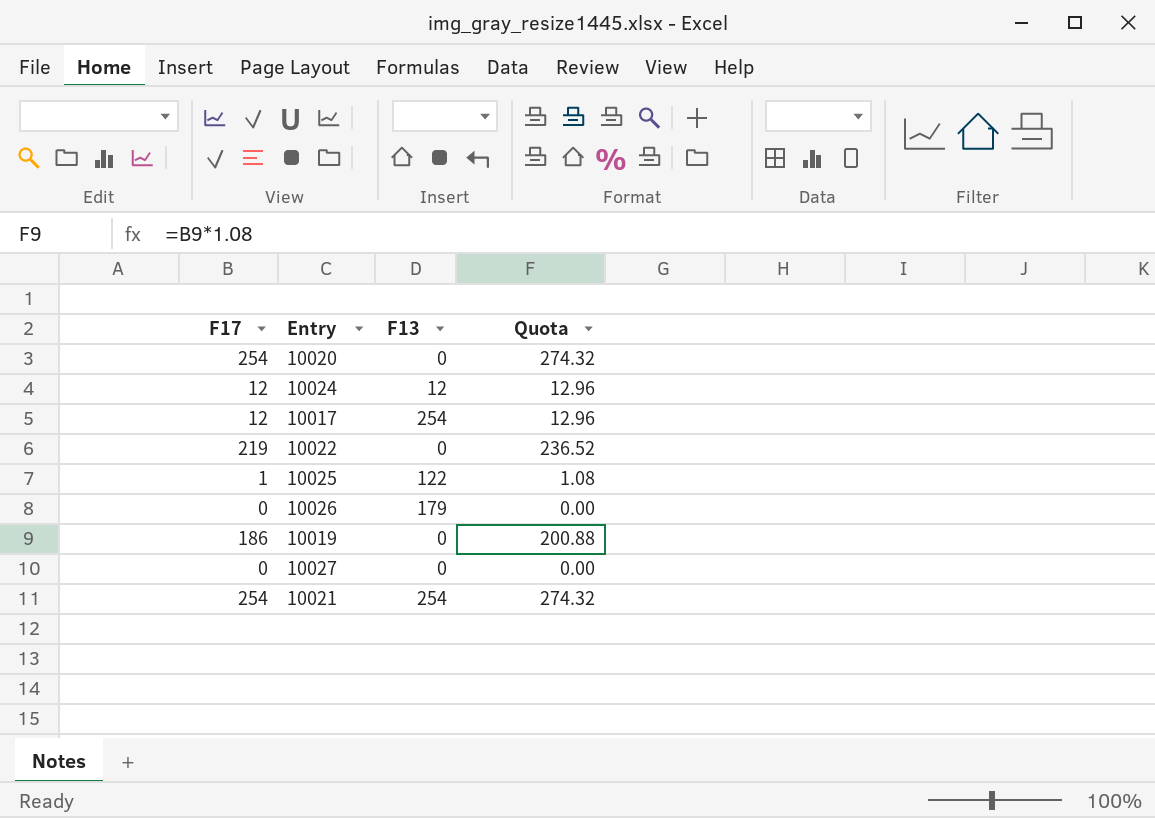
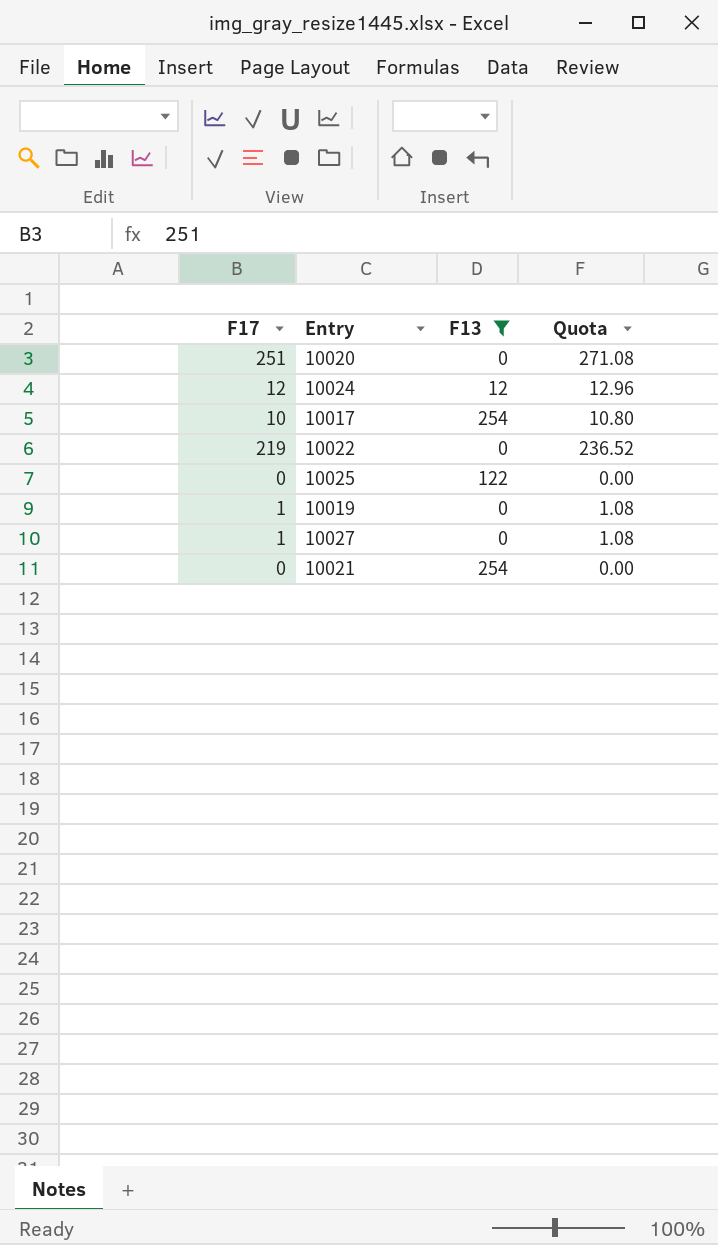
filter: none -> F13 != 179
10020 | F17: 254 -> 251
10020 | Quota: 274.32 -> 271.08
10017 | F17: 12 -> 10
10017 | Quota: 12.96 -> 10.80
10025 | F17: 1 -> 0
10025 | Quota: 1.08 -> 0.00
10019 | F17: 186 -> 1
10019 | Quota: 200.88 -> 1.08
10027 | F17: 0 -> 1
10027 | Quota: 0.00 -> 1.08
10021 | F17: 254 -> 0
10021 | Quota: 274.32 -> 0.00

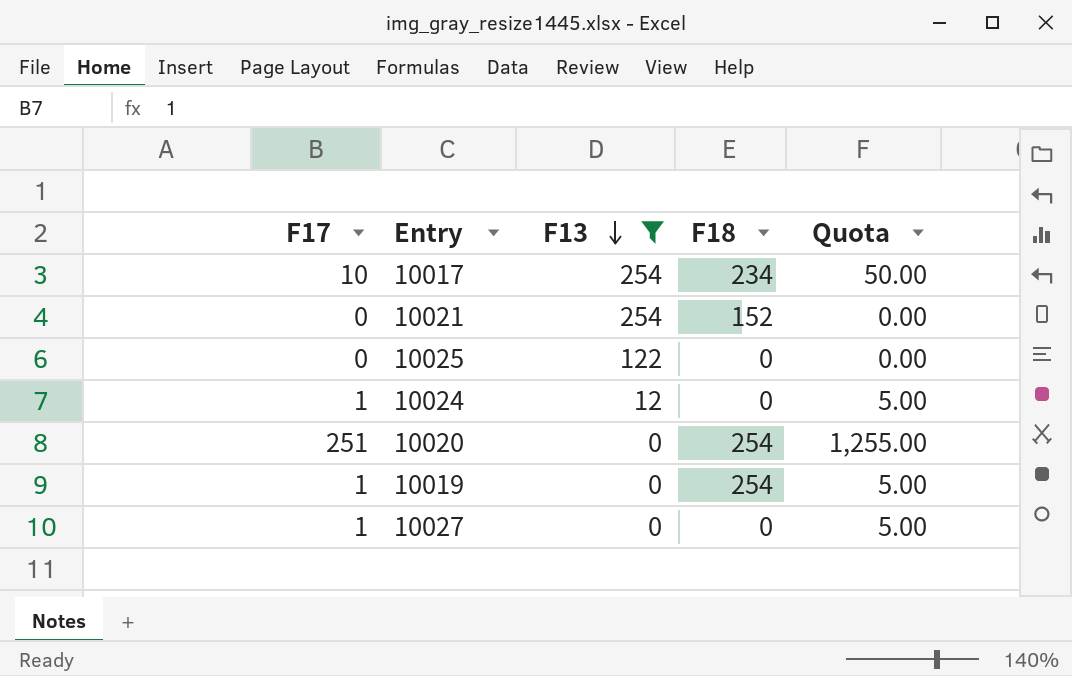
row order: none -> F13 descending
column F18 | position: none -> 4
column Quota | formula: [F17] * 1.08 -> [F17] * 5
row 10022: 219 | 0 | 236.52 -> none
10024 | F17: 12 -> 1

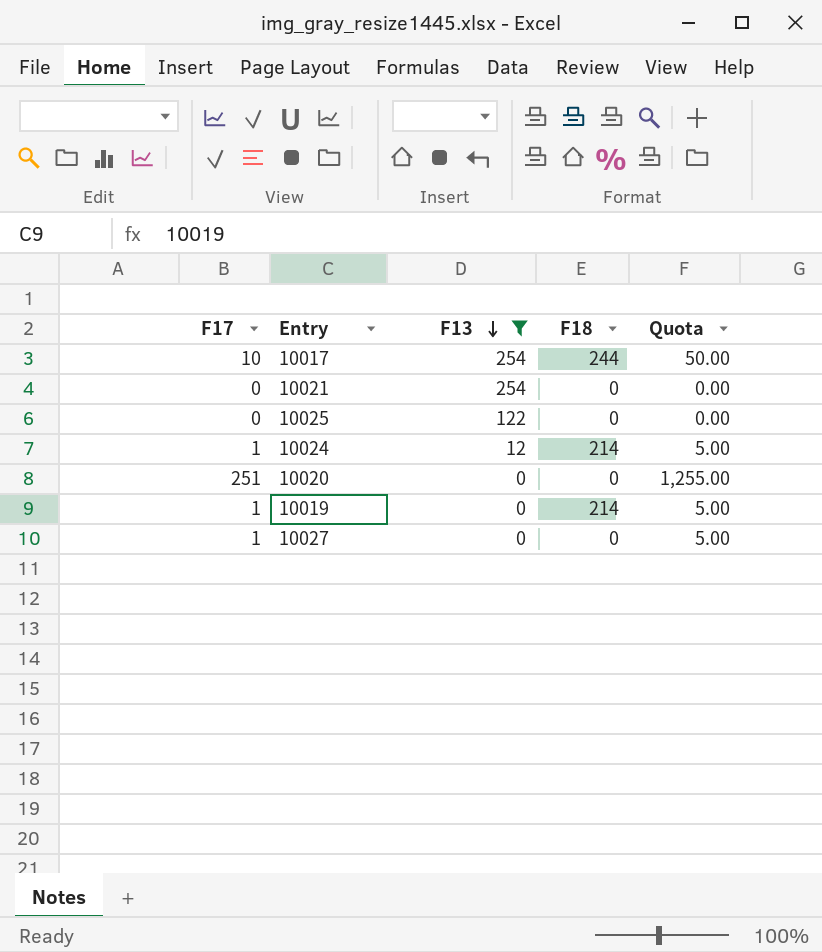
10017 | F18: 234 -> 244
10021 | F18: 152 -> 0
10024 | F18: 0 -> 214
10020 | F18: 254 -> 0
10019 | F18: 254 -> 214

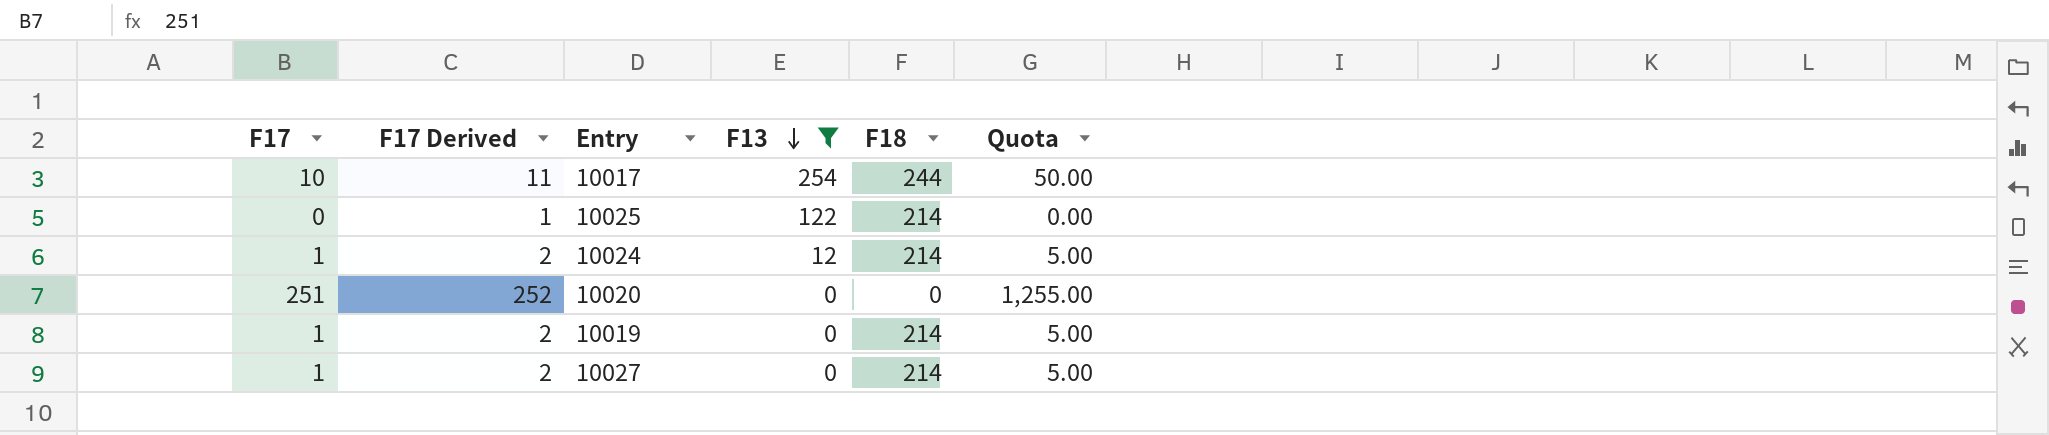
column F17 Derived | formula: none -> [F17] + 1
row 10021: 0 | 254 | 0 | 0.00 -> none
10025 | F18: 0 -> 214
10027 | F18: 0 -> 214

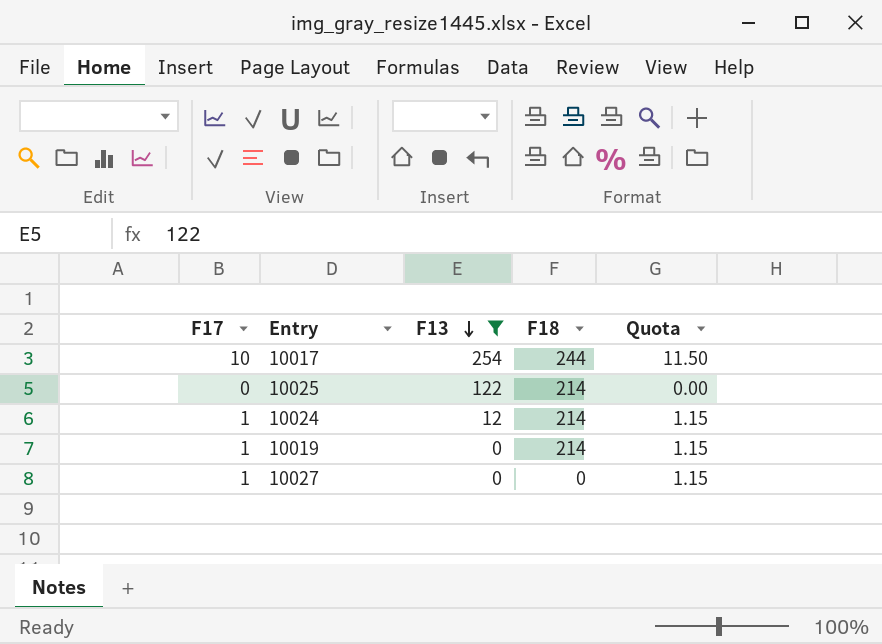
column F17 Derived | formula: [F17] + 1 -> none
column Quota | formula: [F17] * 5 -> [F17] * 1.15
row 10020: 251 | 252 | 0 | 0 | 1,255.00 -> none
10027 | F18: 214 -> 0

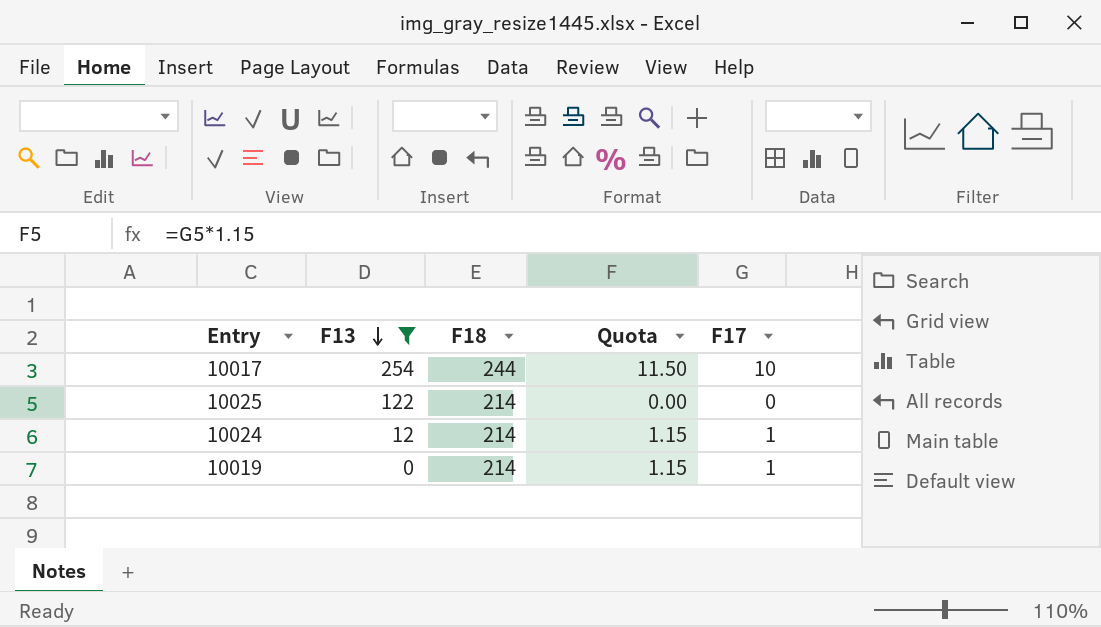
column F17 | position: 1 -> 5
row 10027: 1 | 0 | 0 | 1.15 -> none

